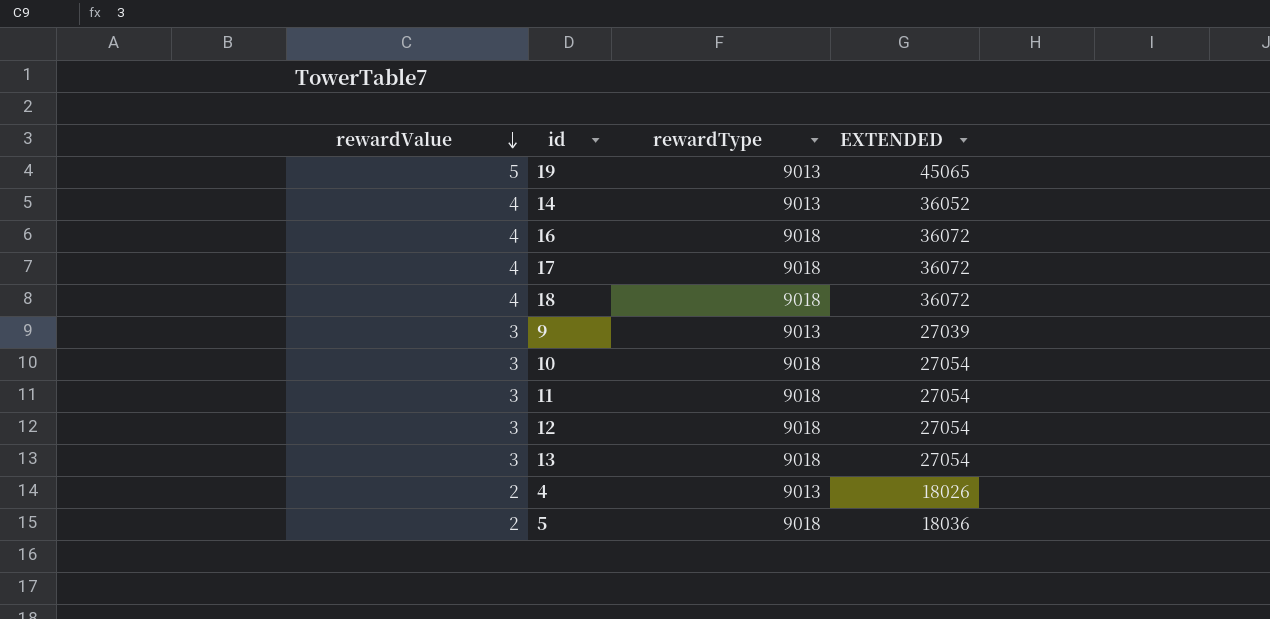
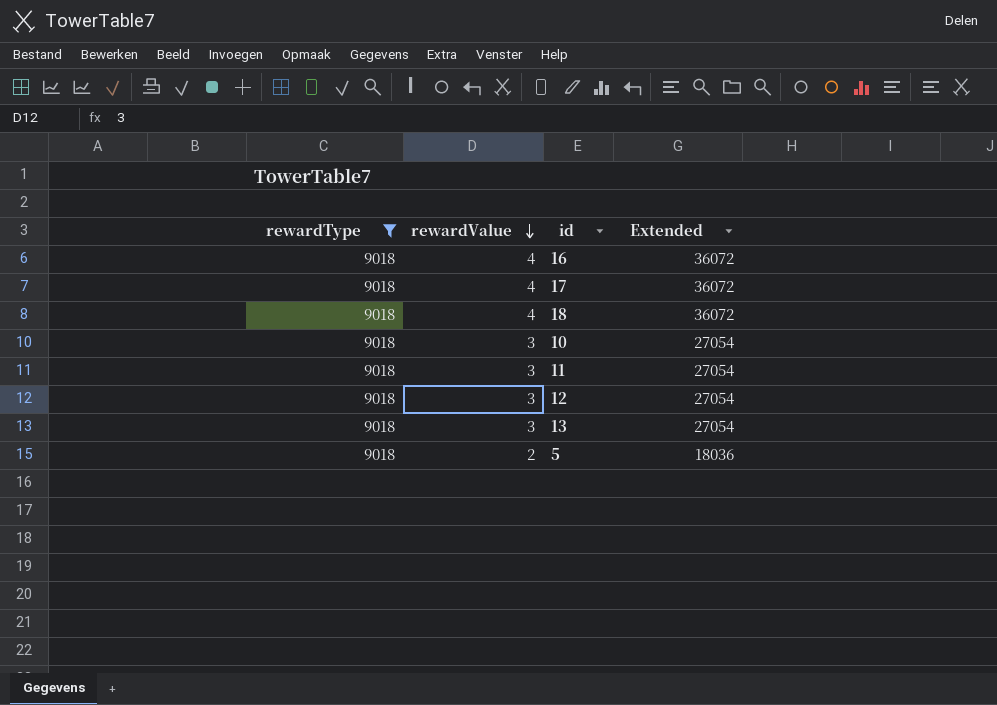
filter: none -> rewardType = 9018
column rewardType | position: 3 -> 1
column name: EXTENDED -> Extended

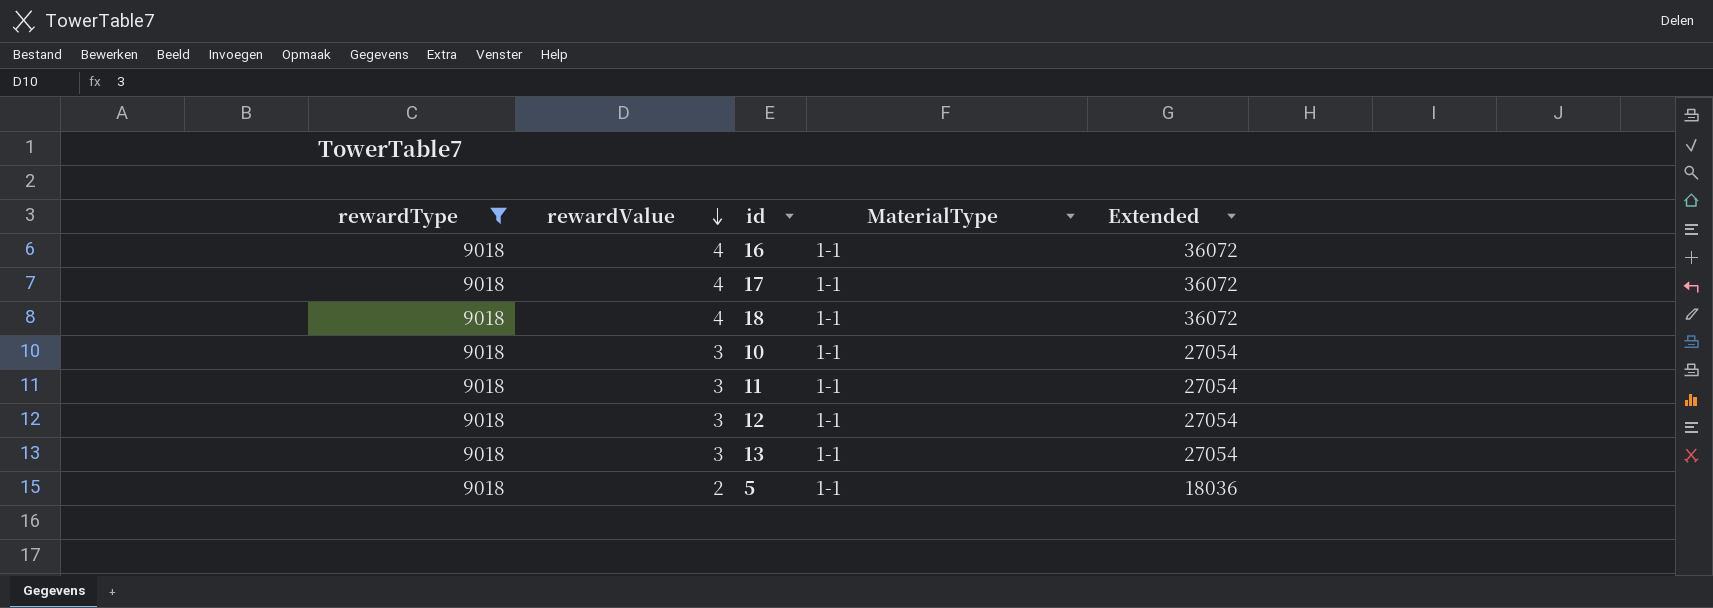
column MaterialType | position: none -> 4

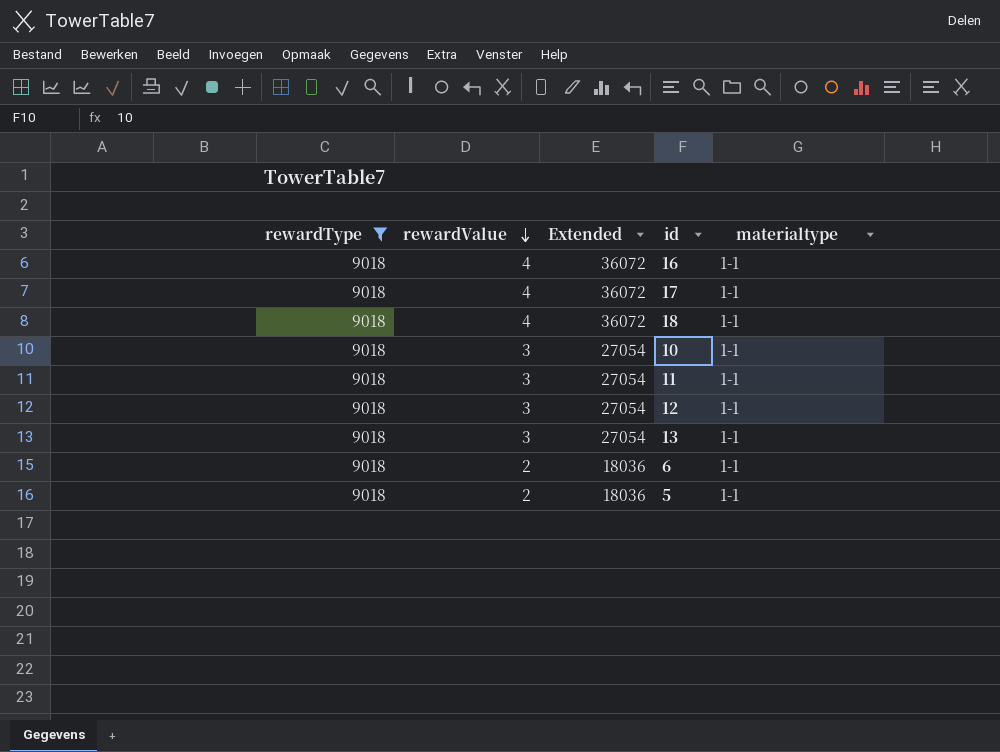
column Extended | position: 5 -> 3
column name: MaterialType -> materialtype
row 6: none -> 9018 | 2 | 18036 | 1-1

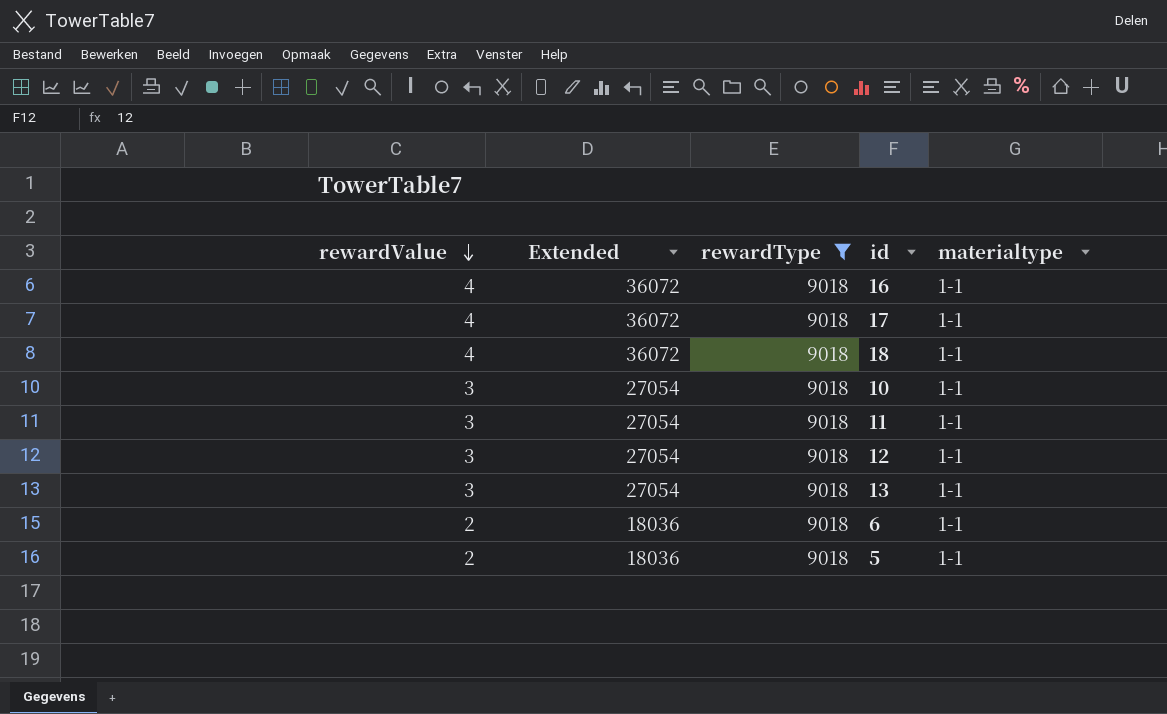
column rewardType | position: 1 -> 3

